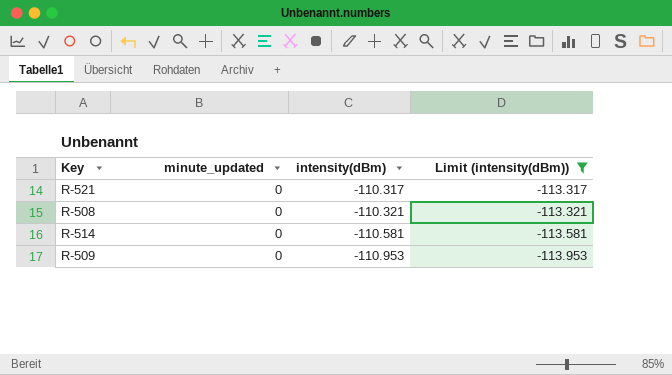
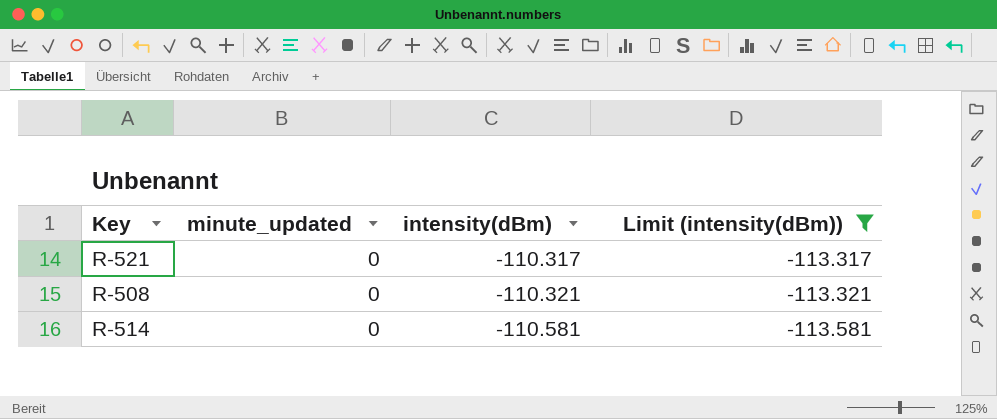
row R-509: 0 | -110.953 | -113.953 -> none

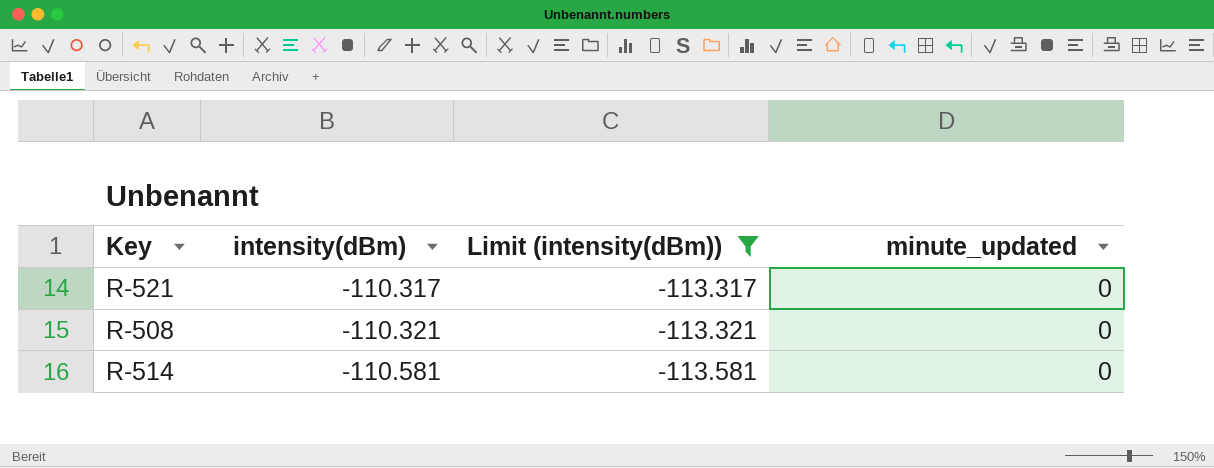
column minute_updated | position: 2 -> 4

